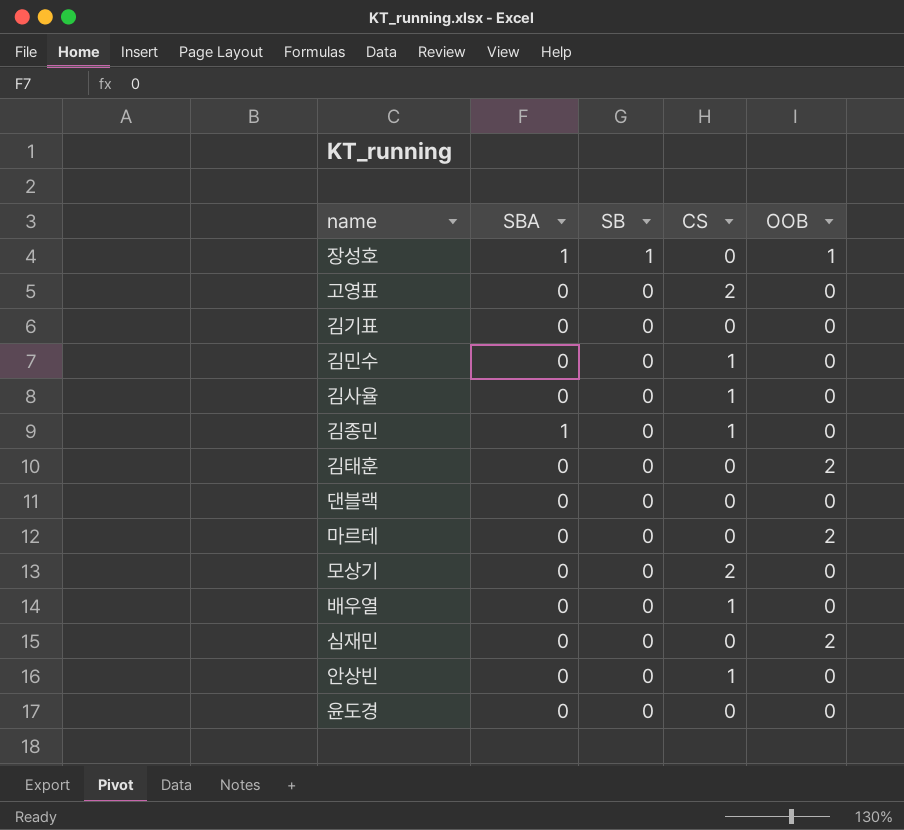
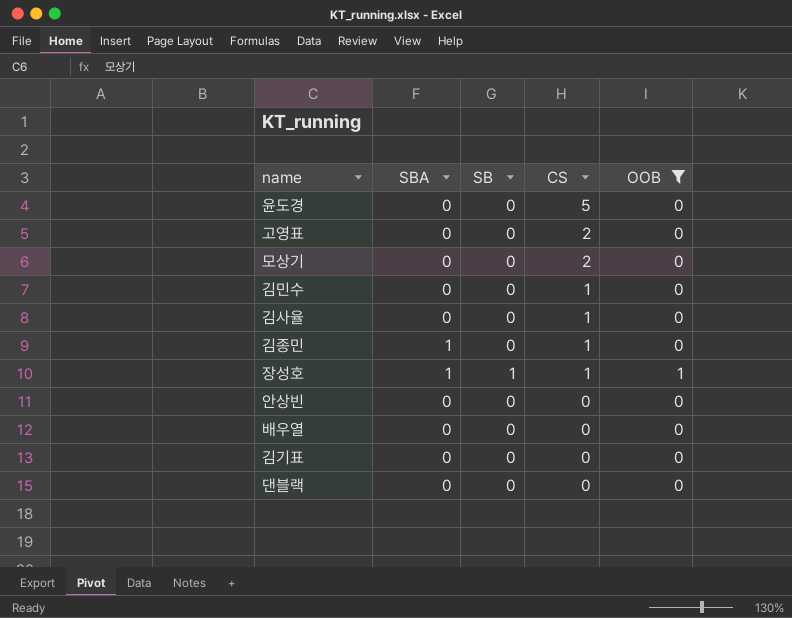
filter: none -> OOB != 2
row order: SB descending -> CS descending
윤도경 | CS: 0 -> 5
장성호 | CS: 0 -> 1
안상빈 | CS: 1 -> 0
배우열 | CS: 1 -> 0

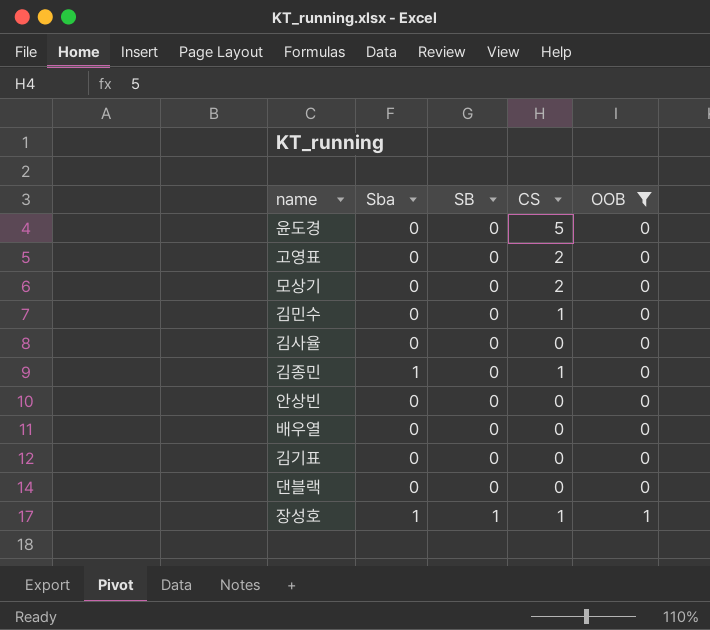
row order: CS descending -> SB ascending
column name: SBA -> Sba
김사율 | CS: 1 -> 0

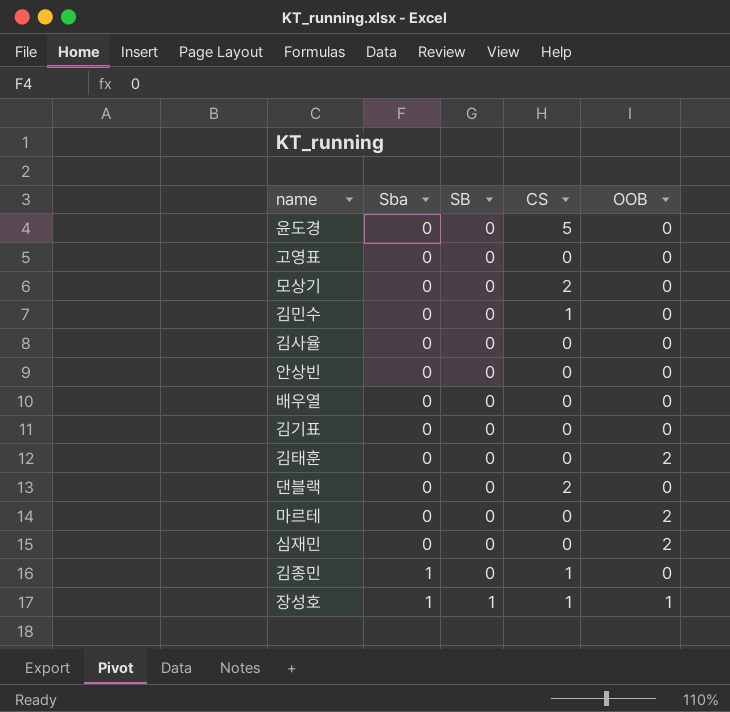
filter: OOB != 2 -> none
row order: SB ascending -> Sba ascending
고영표 | CS: 2 -> 0
댄블랙 | CS: 0 -> 2

